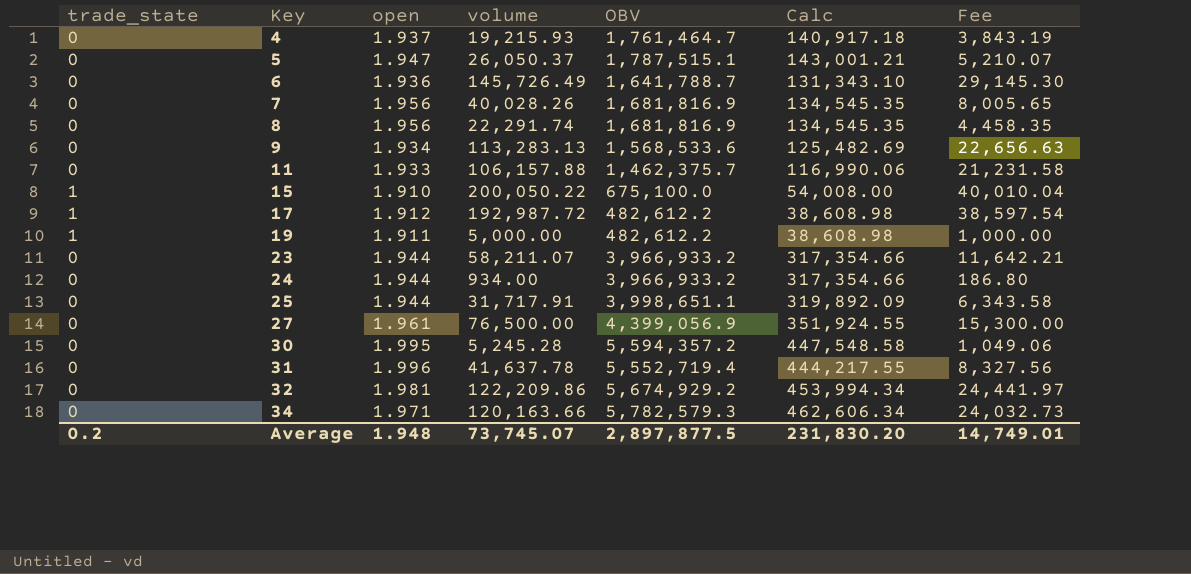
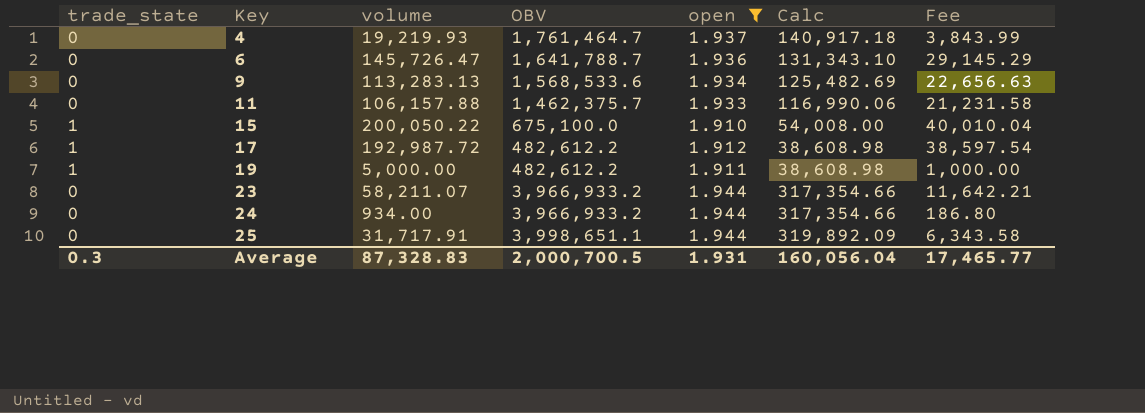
filter: none -> open <= 1.944
column open | position: 3 -> 5
4 | volume: 19,215.93 -> 19,219.93
4 | Fee: 3,843.19 -> 3,843.99
6 | volume: 145,726.49 -> 145,726.47
6 | Fee: 29,145.30 -> 29,145.29
Average | trade_state: 0.2 -> 0.3
Average | volume: 73,745.07 -> 87,328.83
Average | OBV: 2,897,877.5 -> 2,000,700.5
Average | open: 1.948 -> 1.931
Average | Calc: 231,830.20 -> 160,056.04
Average | Fee: 14,749.01 -> 17,465.77

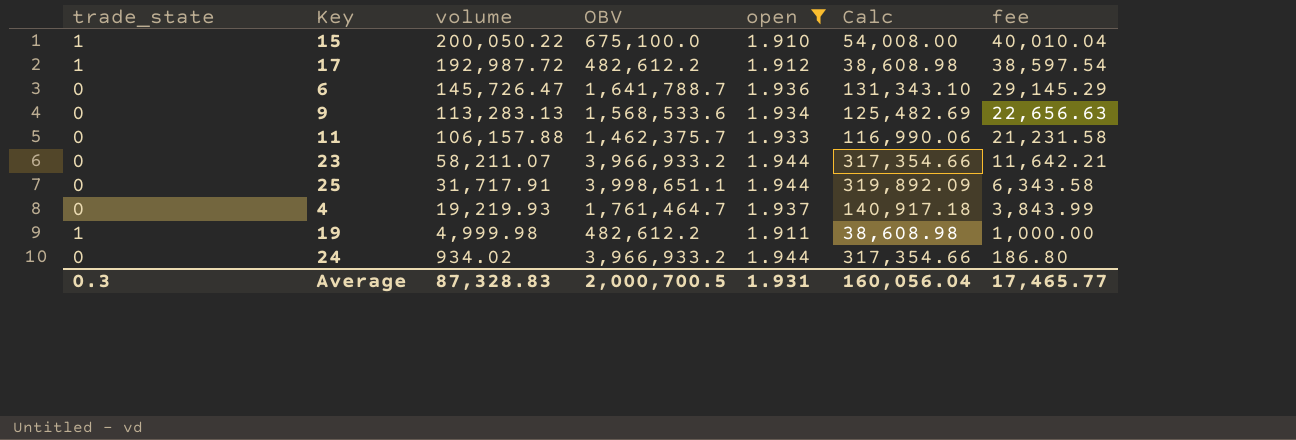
row order: Key ascending -> volume descending
column name: Fee -> fee
19 | volume: 5,000.00 -> 4,999.98
24 | volume: 934.00 -> 934.02

